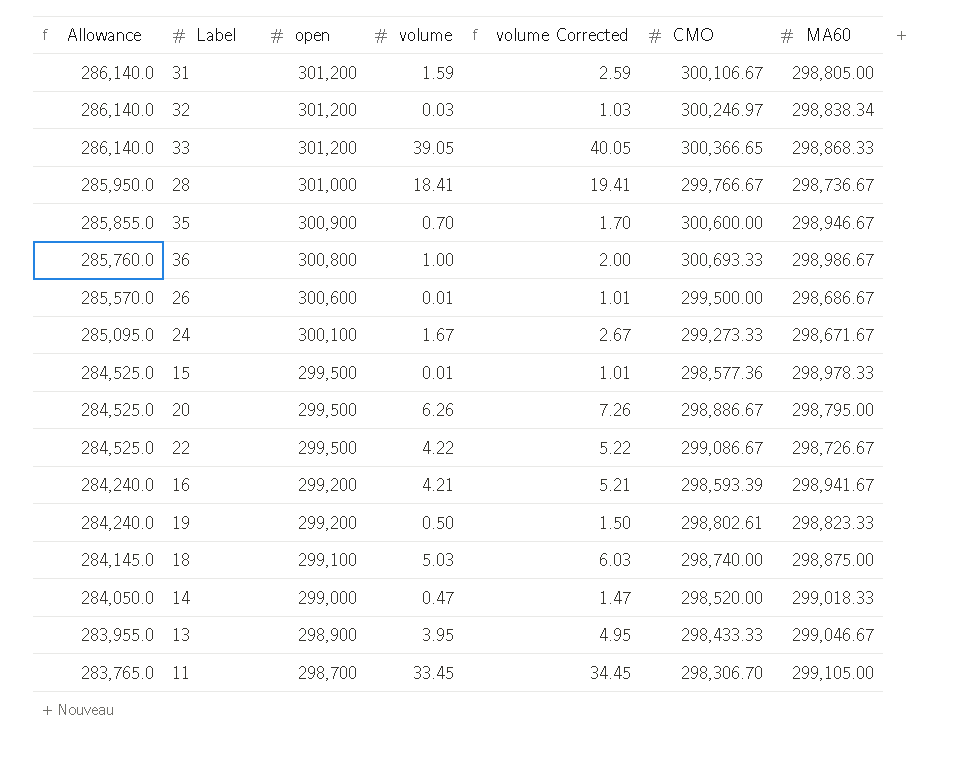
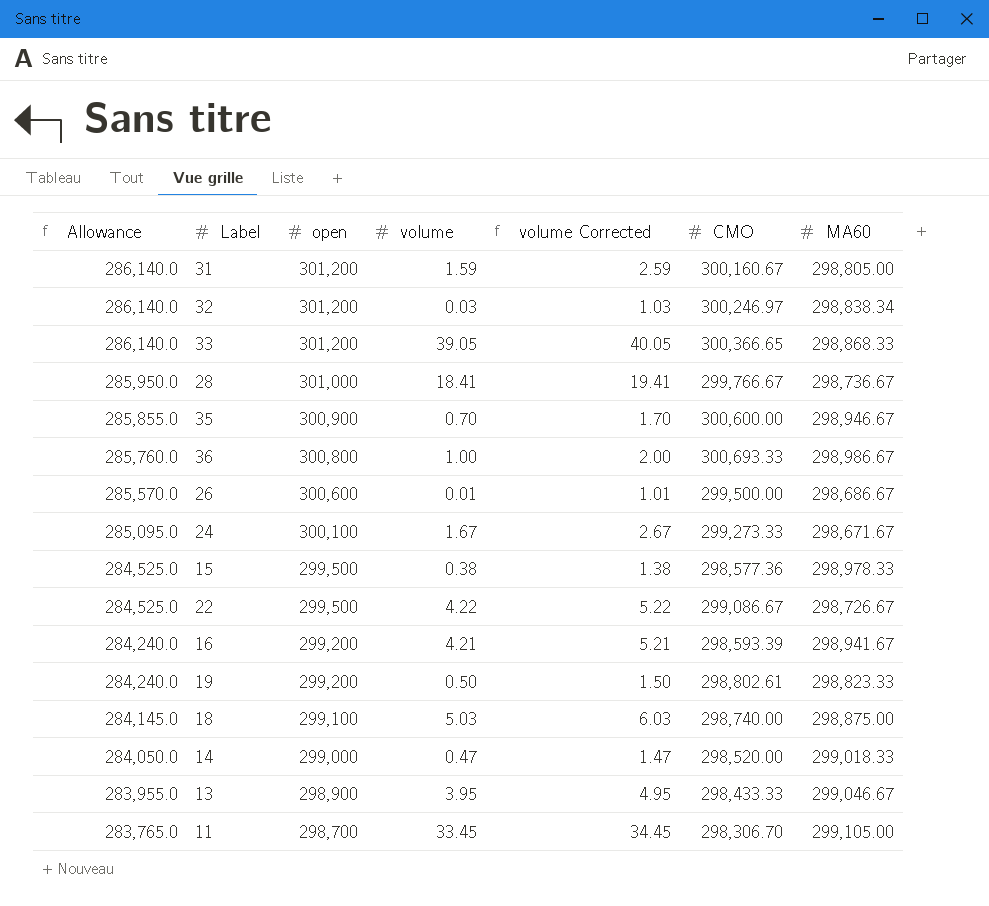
row 20: 284,525.0 | 299,500 | 6.26 | 7.26 | 298,886.67 | 298,795.00 -> none
31 | CMO: 300,106.67 -> 300,160.67
15 | volume: 0.01 -> 0.38
15 | volume Corrected: 1.01 -> 1.38

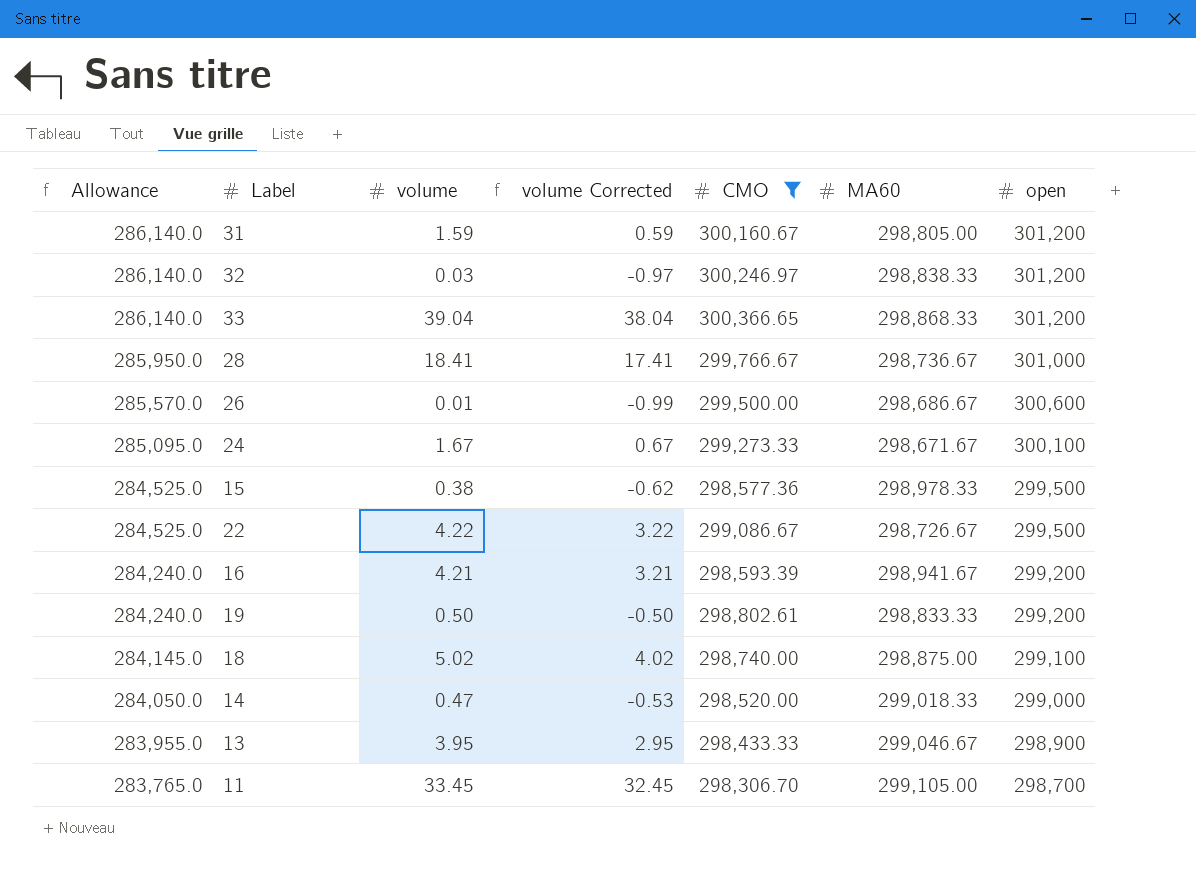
filter: none -> CMO <= 300,366.65
column volume Corrected | formula: [volume] + 1 -> [volume] - 1
column open | position: 3 -> 7
32 | MA60: 298,838.34 -> 298,838.33
33 | volume: 39.05 -> 39.04
19 | MA60: 298,823.33 -> 298,833.33
18 | volume: 5.03 -> 5.02

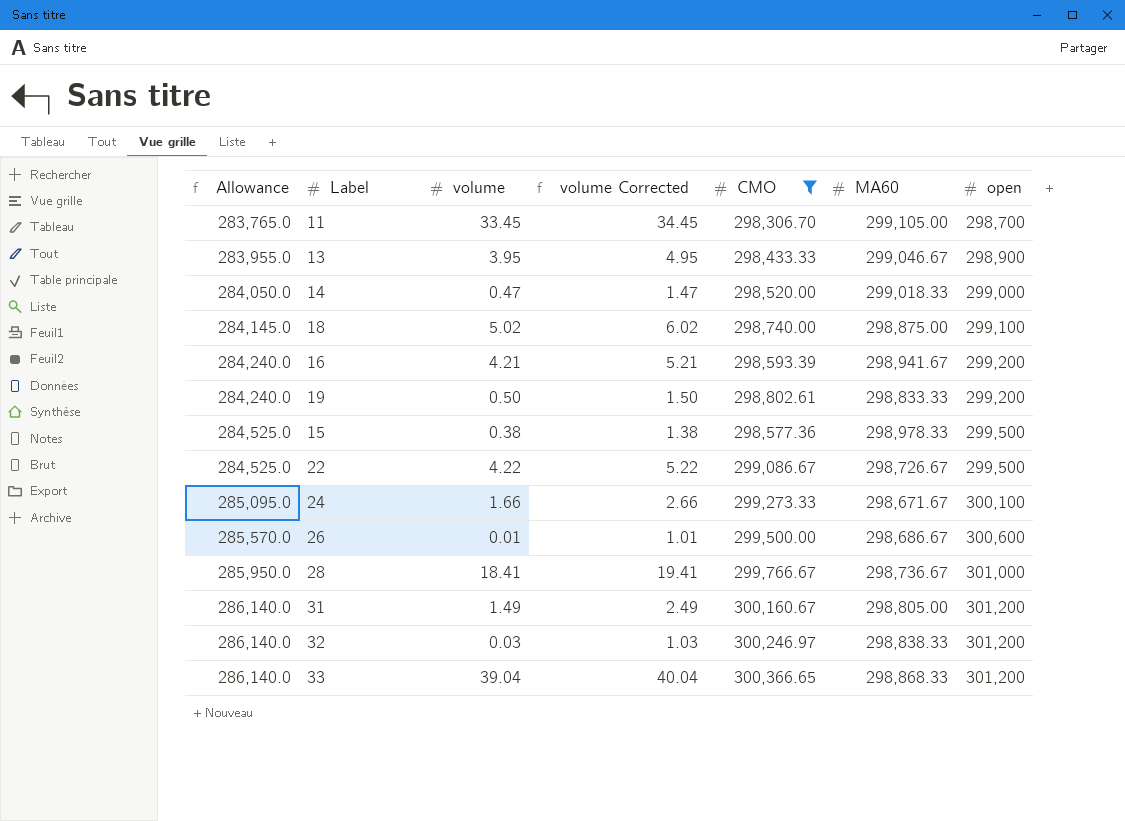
row order: Allowance descending -> Allowance ascending
column volume Corrected | formula: [volume] - 1 -> [volume] + 1
24 | volume: 1.67 -> 1.66
31 | volume: 1.59 -> 1.49

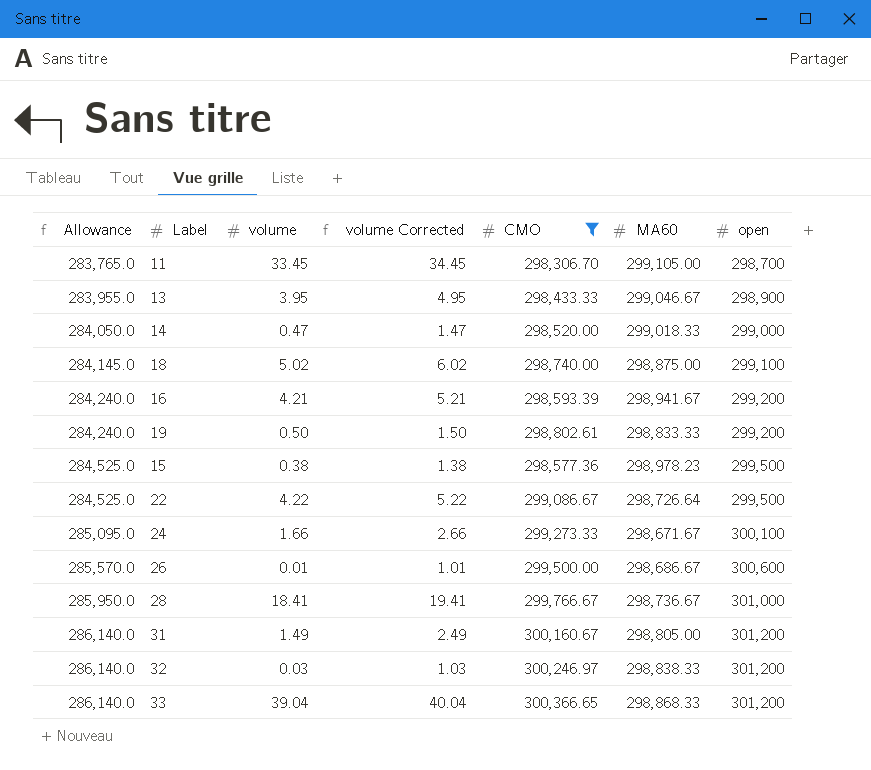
15 | MA60: 298,978.33 -> 298,978.23
22 | MA60: 298,726.67 -> 298,726.64

